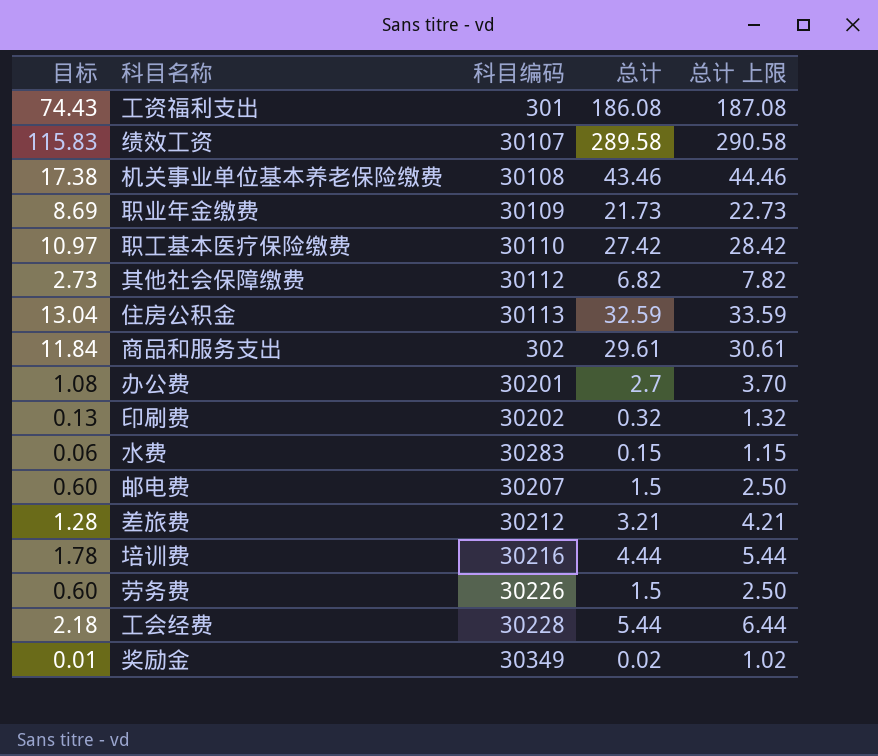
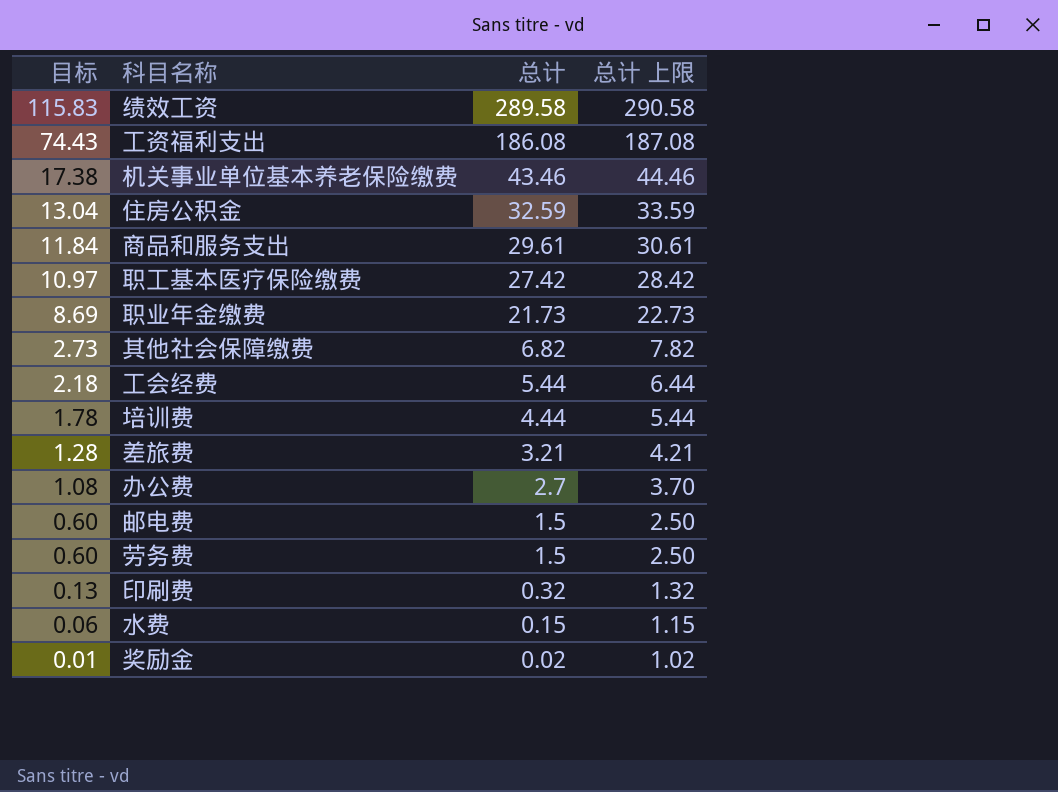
row order: none -> 目标 descending
column 科目编码 | position: 3 -> none

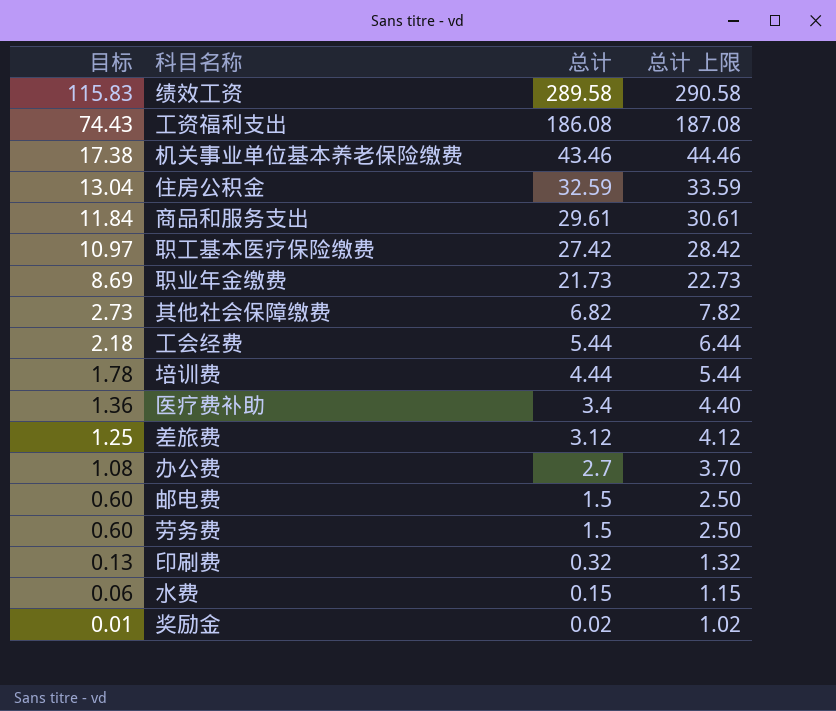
row 医疗费补助: none -> 1.36 | 3.4 | 4.40
差旅费 | 目标: 1.28 -> 1.25
差旅费 | 总计: 3.21 -> 3.12
差旅费 | 总计 上限: 4.21 -> 4.12

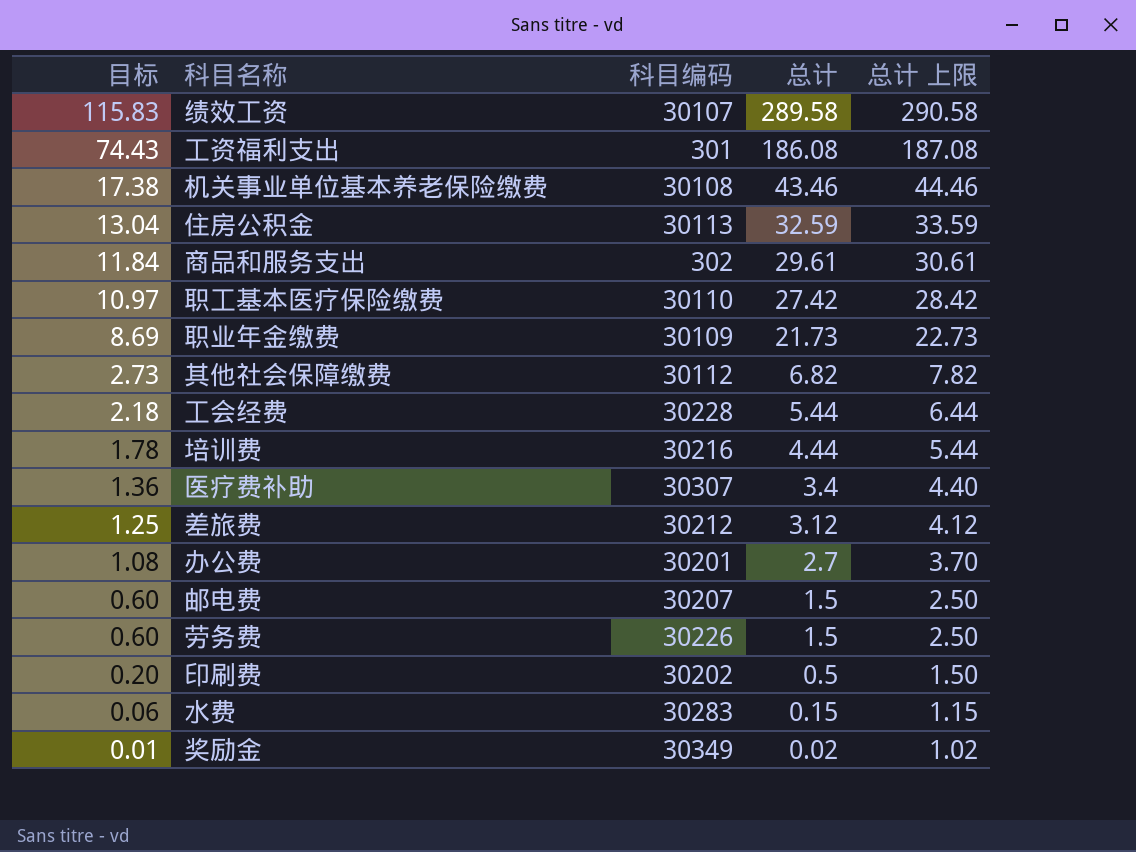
column 科目编码 | position: none -> 3
印刷费 | 目标: 0.13 -> 0.20
印刷费 | 总计: 0.32 -> 0.5
印刷费 | 总计 上限: 1.32 -> 1.50

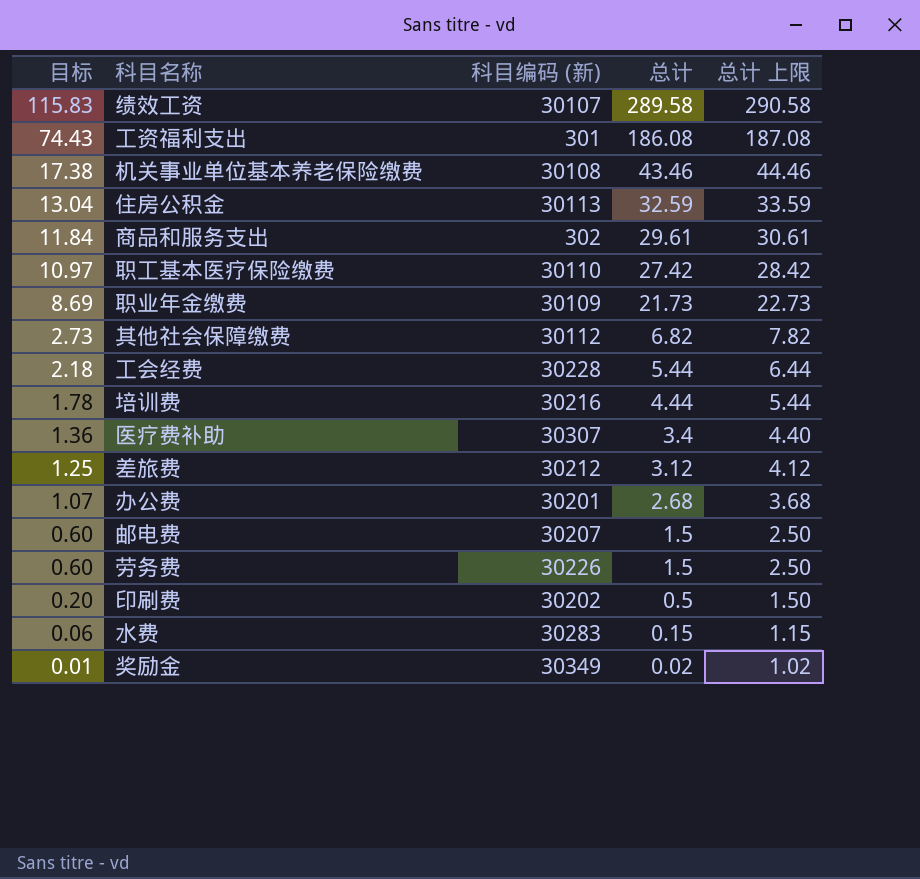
column name: 科目编码 -> 科目编码 (新)
办公费 | 目标: 1.08 -> 1.07
办公费 | 总计: 2.7 -> 2.68
办公费 | 总计 上限: 3.70 -> 3.68

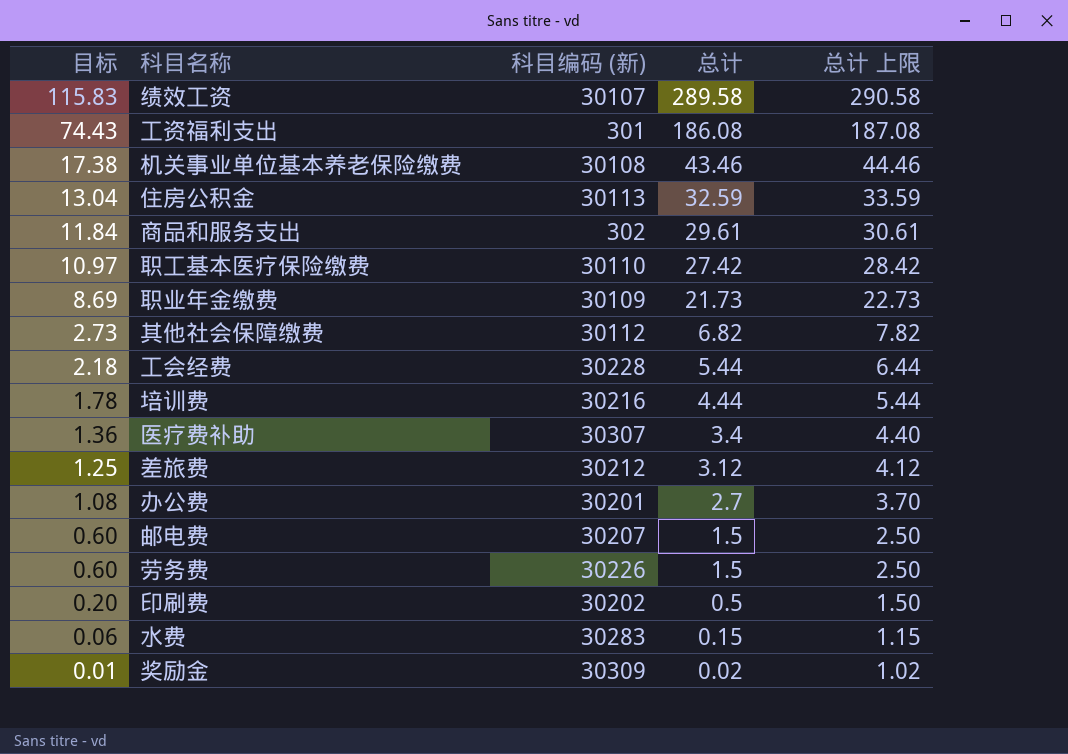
办公费 | 目标: 1.07 -> 1.08
办公费 | 总计: 2.68 -> 2.7
办公费 | 总计 上限: 3.68 -> 3.70
奖励金 | 科目编码 (新): 30349 -> 30309

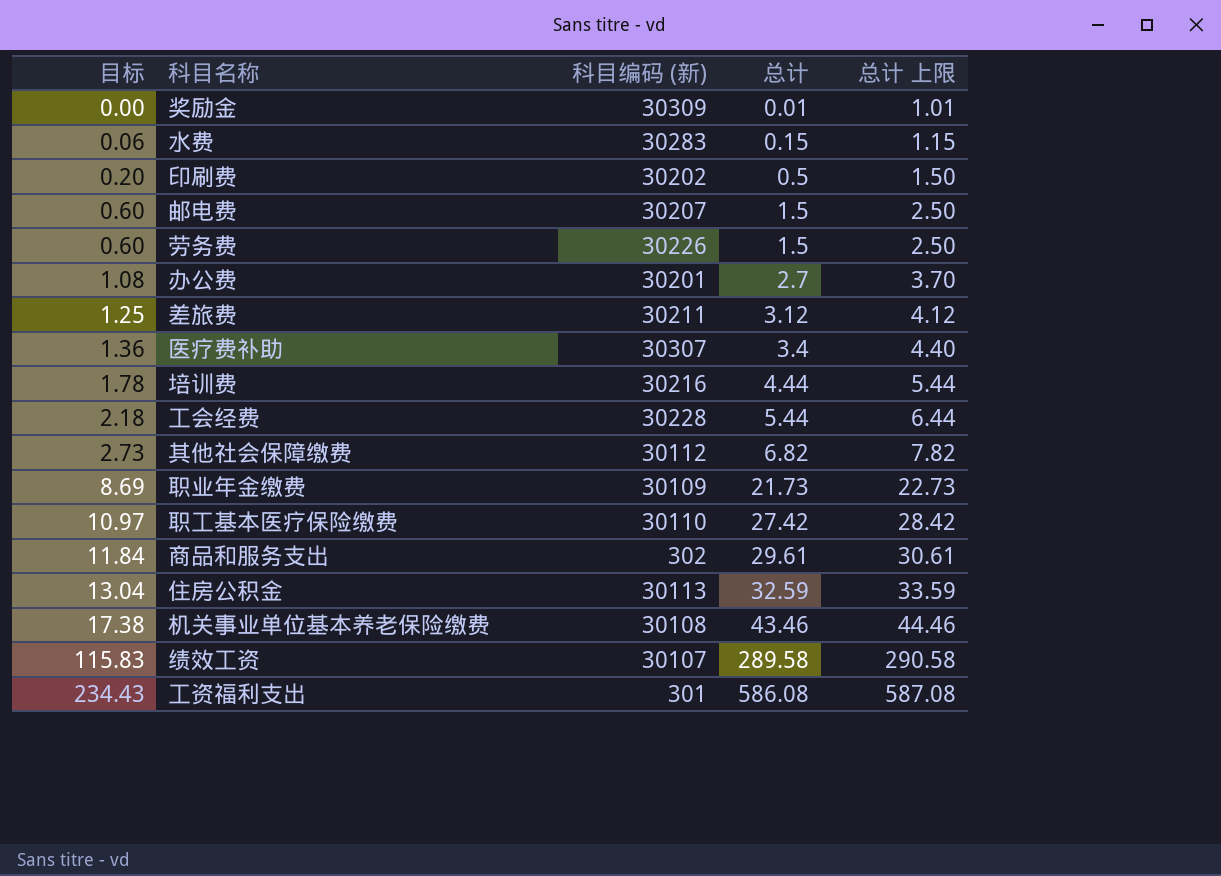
row order: 目标 descending -> 目标 ascending
奖励金 | 目标: 0.01 -> 0.00
奖励金 | 总计: 0.02 -> 0.01
奖励金 | 总计 上限: 1.02 -> 1.01
差旅费 | 科目编码 (新): 30212 -> 30211
工资福利支出 | 目标: 74.43 -> 234.43
工资福利支出 | 总计: 186.08 -> 586.08
工资福利支出 | 总计 上限: 187.08 -> 587.08

